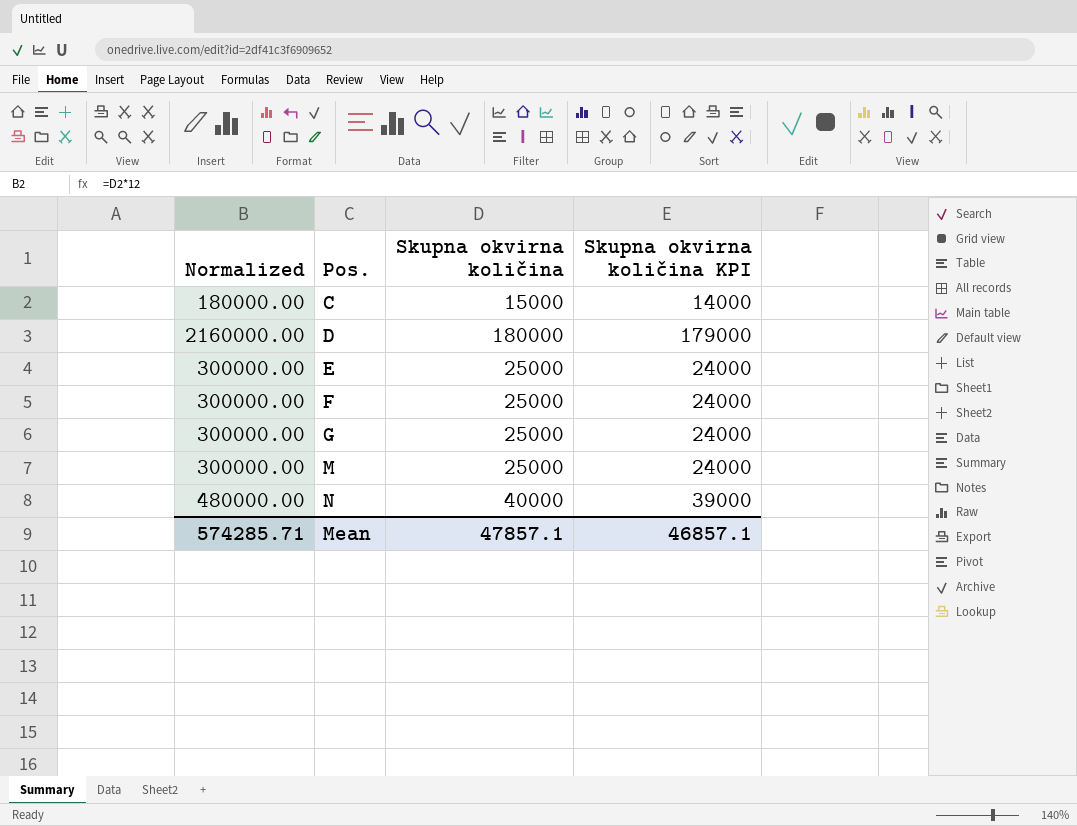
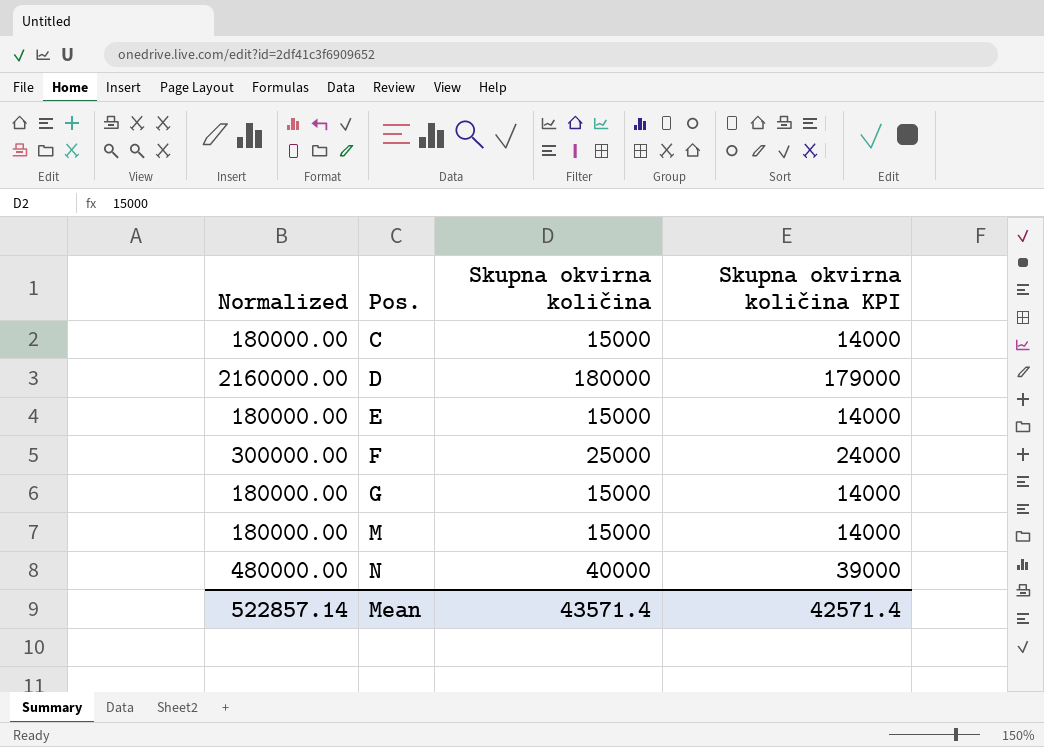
E | Normalized: 300000.00 -> 180000.00
E | Skupna okvirna količina: 25000 -> 15000
E | Skupna okvirna količina KPI: 24000 -> 14000
G | Normalized: 300000.00 -> 180000.00
G | Skupna okvirna količina: 25000 -> 15000
G | Skupna okvirna količina KPI: 24000 -> 14000
M | Normalized: 300000.00 -> 180000.00
M | Skupna okvirna količina: 25000 -> 15000
M | Skupna okvirna količina KPI: 24000 -> 14000
Mean | Normalized: 574285.71 -> 522857.14
Mean | Skupna okvirna količina: 47857.1 -> 43571.4
Mean | Skupna okvirna količina KPI: 46857.1 -> 42571.4

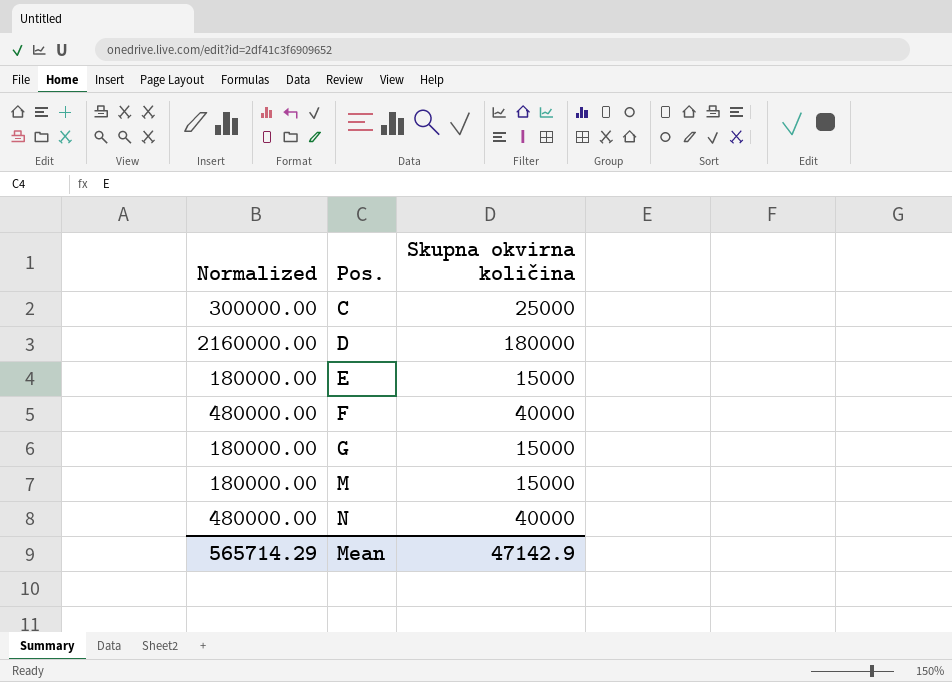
column Skupna okvirna količina KPI | formula: [Skupna okvirna količina] - 1000 -> none
C | Normalized: 180000.00 -> 300000.00
C | Skupna okvirna količina: 15000 -> 25000
F | Normalized: 300000.00 -> 480000.00
F | Skupna okvirna količina: 25000 -> 40000
Mean | Normalized: 522857.14 -> 565714.29
Mean | Skupna okvirna količina: 43571.4 -> 47142.9

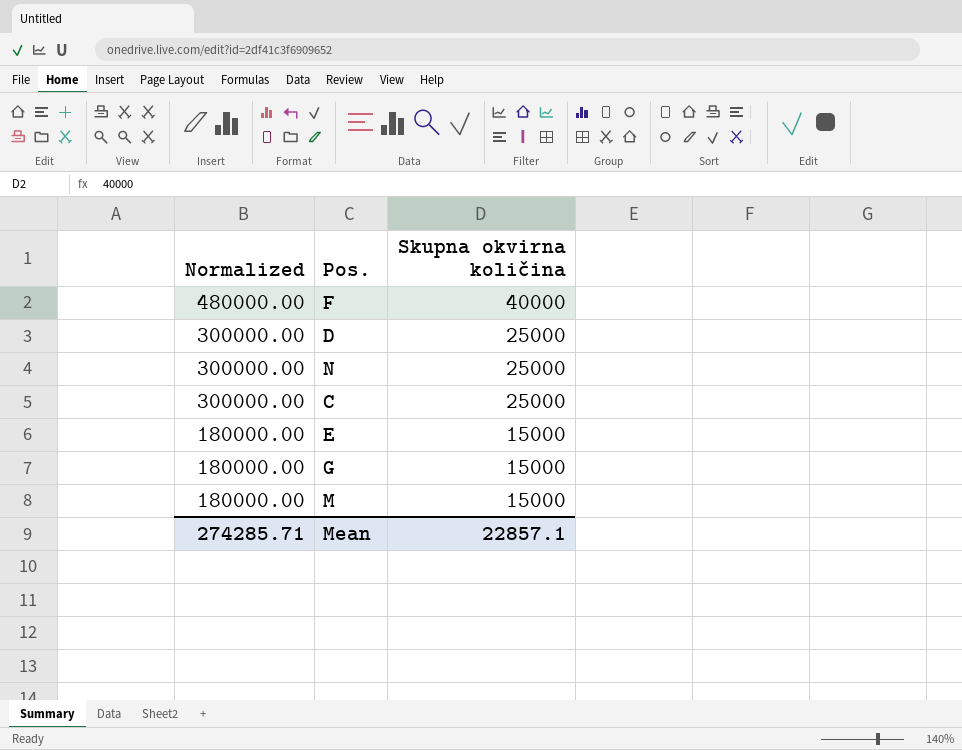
row order: Pos. ascending -> Normalized descending
D | Normalized: 2160000.00 -> 300000.00
D | Skupna okvirna količina: 180000 -> 25000
N | Normalized: 480000.00 -> 300000.00
N | Skupna okvirna količina: 40000 -> 25000
Mean | Normalized: 565714.29 -> 274285.71
Mean | Skupna okvirna količina: 47142.9 -> 22857.1

